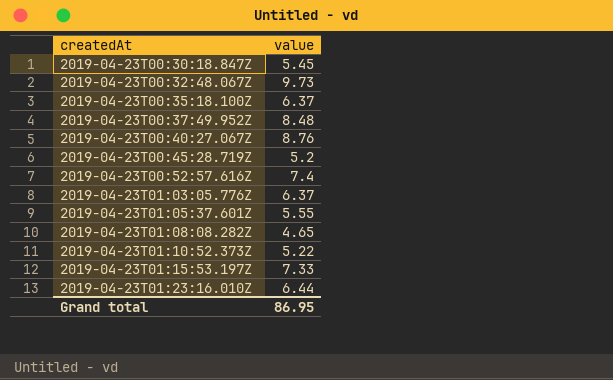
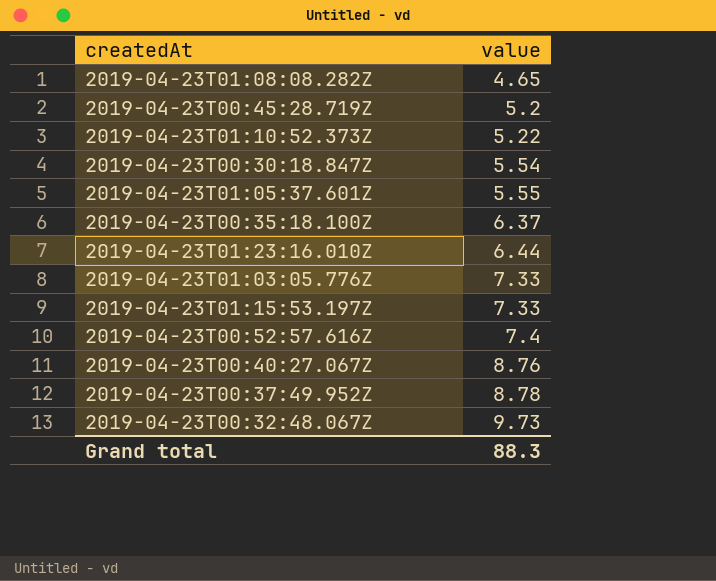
row order: createdAt ascending -> value ascending
2019-04-23T00:30:18.847Z | value: 5.45 -> 5.54
2019-04-23T01:03:05.776Z | value: 6.37 -> 7.33
2019-04-23T00:37:49.952Z | value: 8.48 -> 8.78
Grand total | value: 86.95 -> 88.3

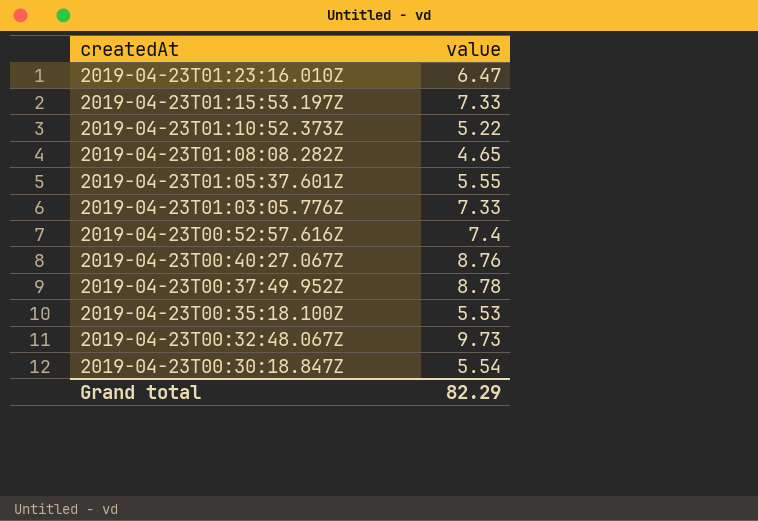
row order: value ascending -> createdAt descending
row 2019-04-23T00:45:28.719Z: 5.2 -> none
2019-04-23T01:23:16.010Z | value: 6.44 -> 6.47
2019-04-23T00:35:18.100Z | value: 6.37 -> 5.53
Grand total | value: 88.3 -> 82.29

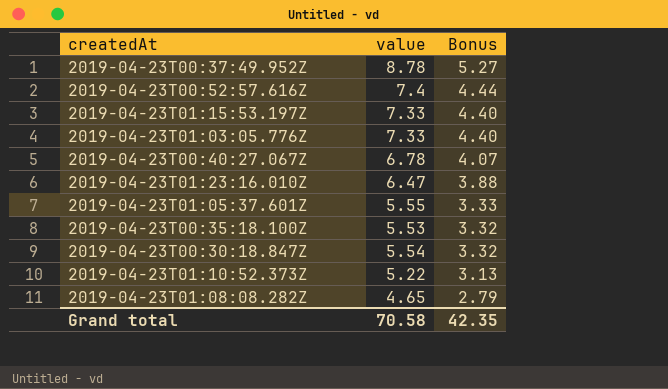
row order: createdAt descending -> Bonus descending
column Bonus | formula: none -> [value] * 0.6
row 2019-04-23T00:32:48.067Z: 9.73 -> none
2019-04-23T00:40:27.067Z | value: 8.76 -> 6.78
Grand total | value: 82.29 -> 70.58

